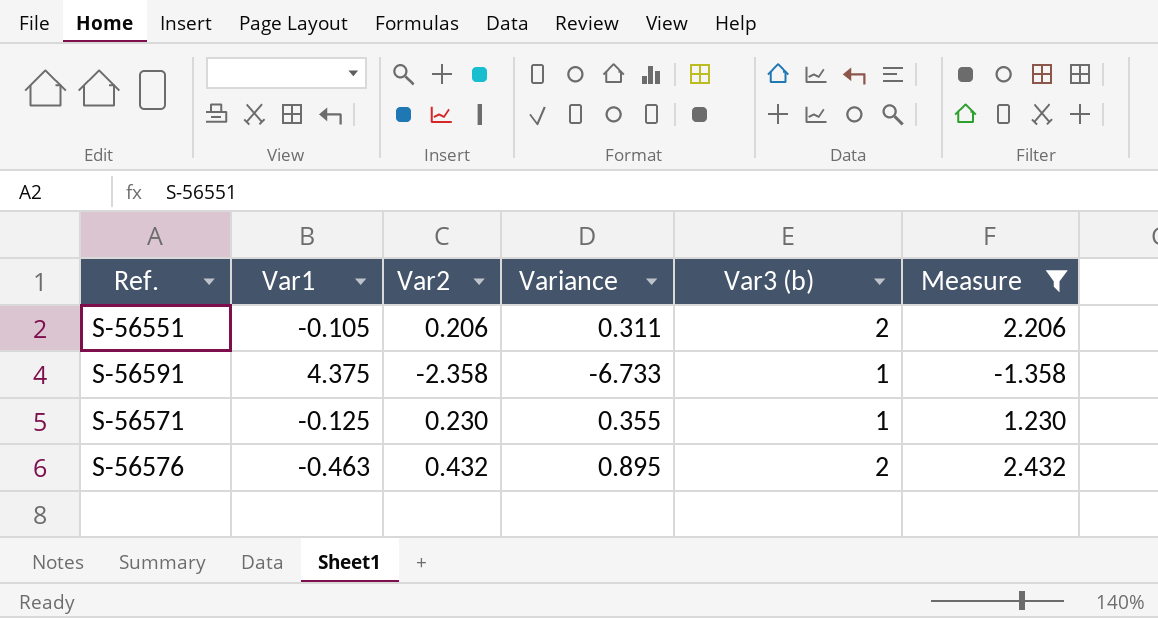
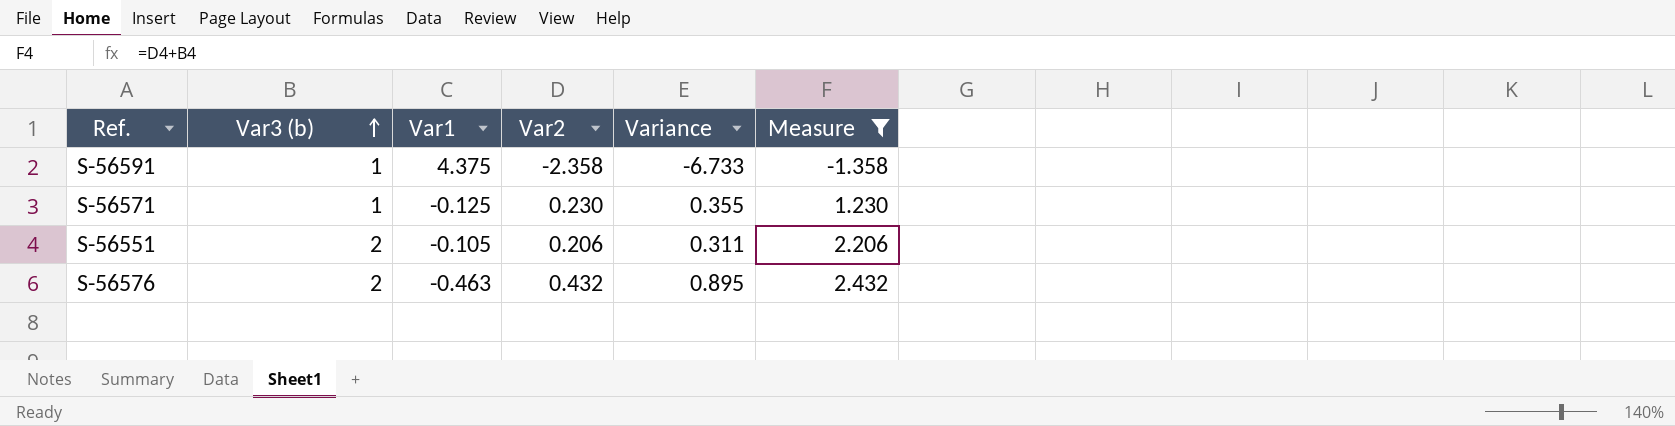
row order: none -> Var3 (b) ascending
column Var3 (b) | position: 5 -> 2

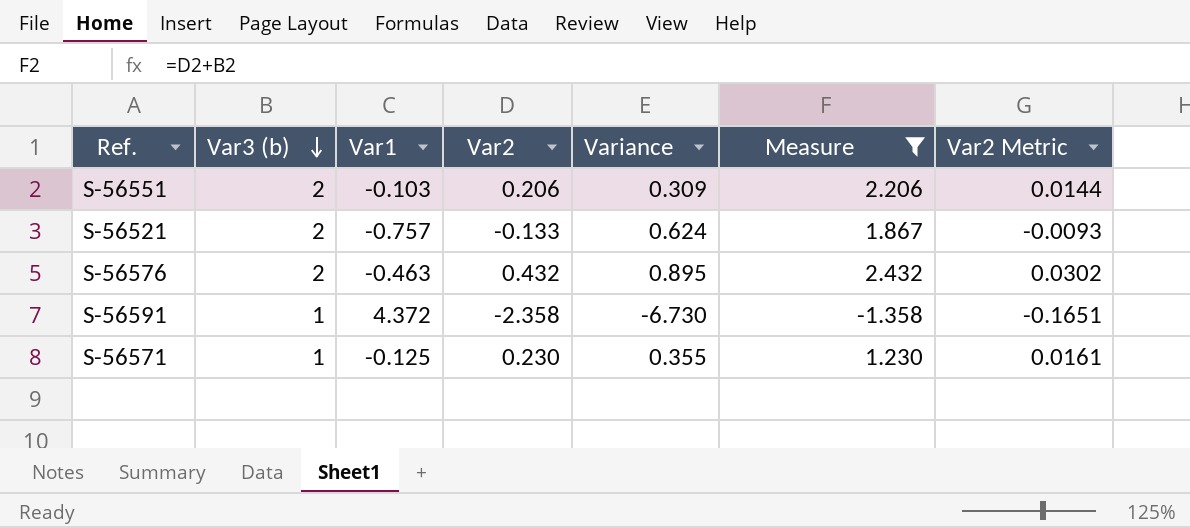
row order: Var3 (b) ascending -> Var3 (b) descending
column Var2 Metric | formula: none -> [Var2] * 0.07
S-56551 | Var1: -0.105 -> -0.103
S-56551 | Variance: 0.311 -> 0.309
row S-56521: none -> 2 | -0.757 | -0.133 | 0.624 | 1.867 | -0.0093
S-56591 | Var1: 4.375 -> 4.372
S-56591 | Variance: -6.733 -> -6.730

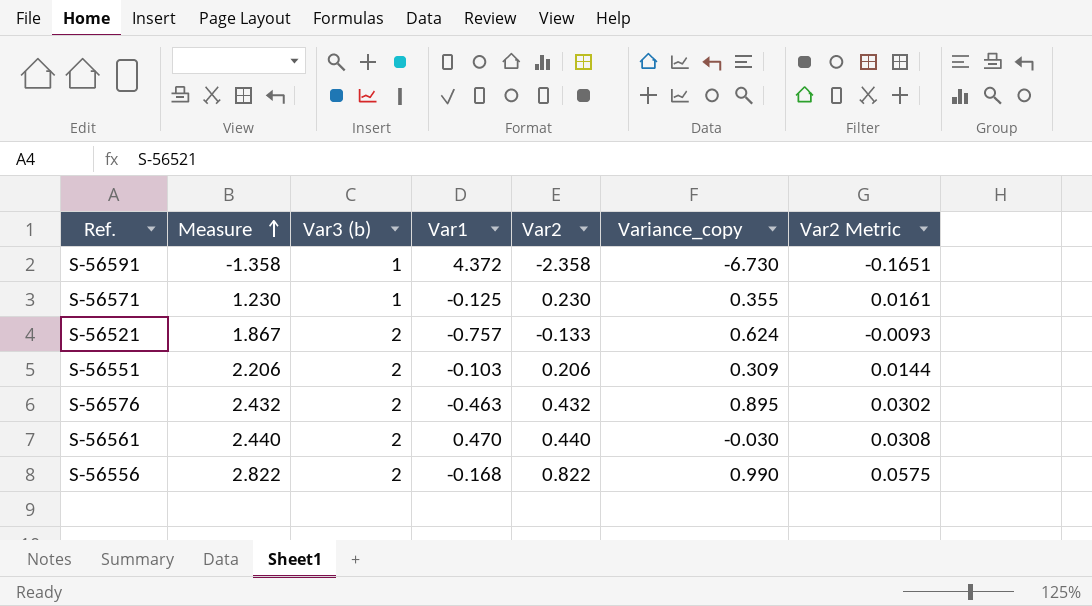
filter: Measure <= 2.432 -> none
row order: Var3 (b) descending -> Measure ascending
column Measure | position: 6 -> 2
column name: Variance -> Variance_copy

